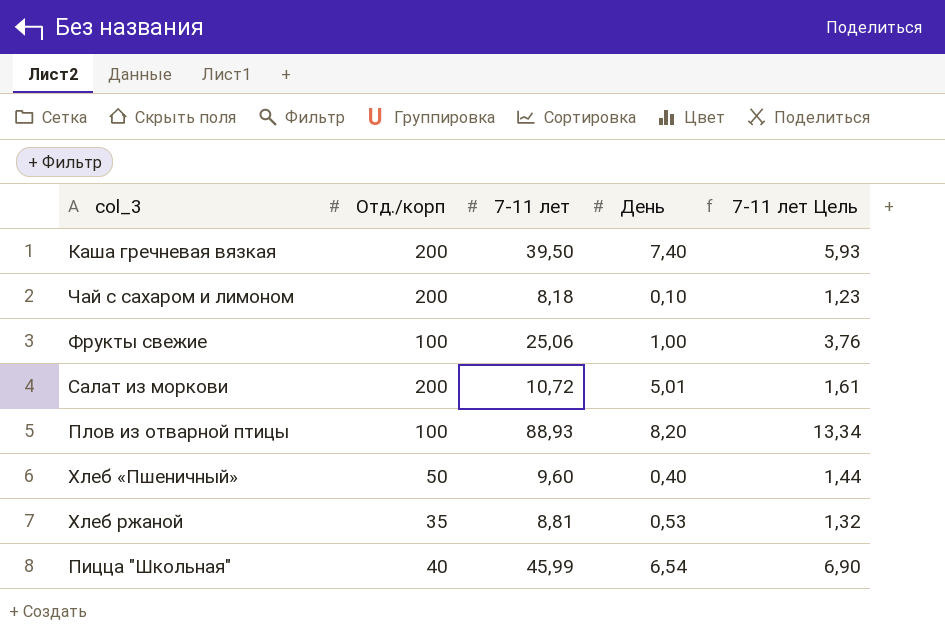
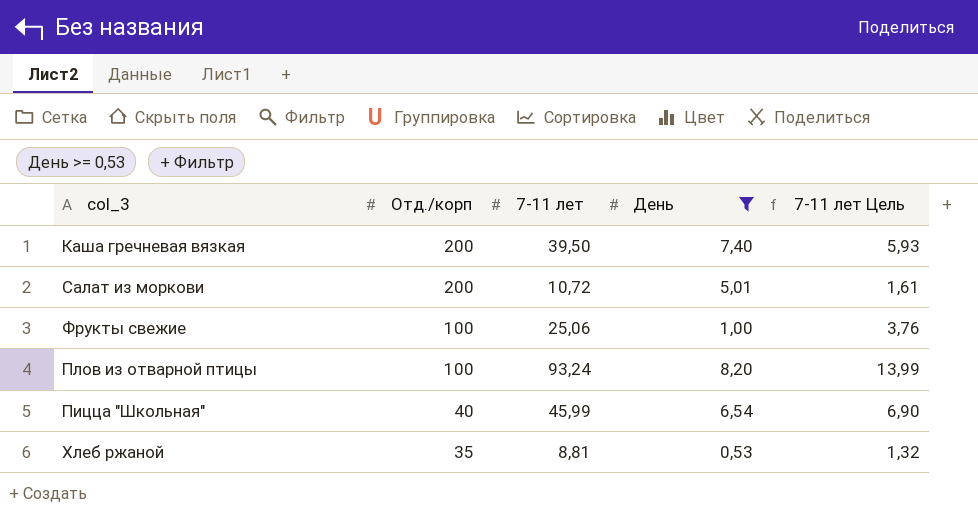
filter: none -> День >= 0,53
row order: none -> Отд./корп descending
Плов из отварной птицы | 7-11 лет: 88,93 -> 93,24
Плов из отварной птицы | 7-11 лет Цель: 13,34 -> 13,99

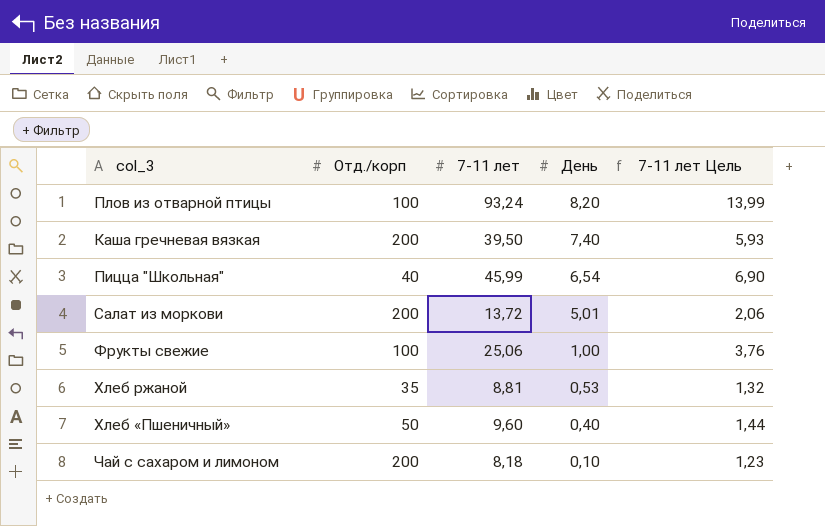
filter: День >= 0,53 -> none
row order: Отд./корп descending -> День descending
Салат из моркови | 7-11 лет: 10,72 -> 13,72
Салат из моркови | 7-11 лет Цель: 1,61 -> 2,06

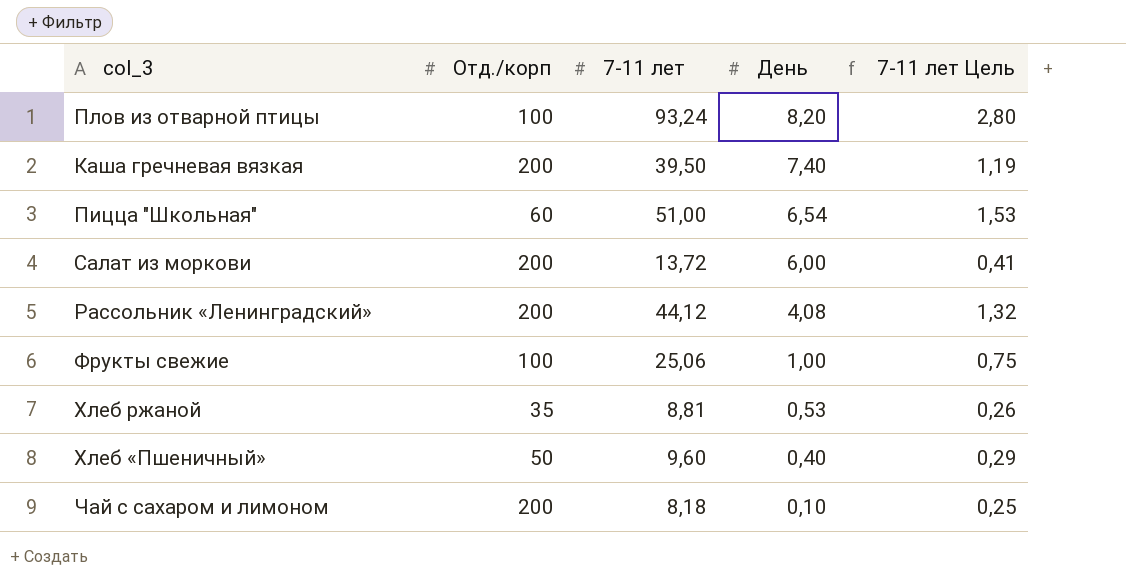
column 7-11 лет Цель | formula: [7-11 лет] * 0,15 -> [7-11 лет] * 0,03
Пицца "Школьная" | Отд./корп: 40 -> 60
Пицца "Школьная" | 7-11 лет: 45,99 -> 51,00
Салат из моркови | День: 5,01 -> 6,00
row Рассольник «Ленинградский»: none -> 200 | 44,12 | 4,08 | 1,32

